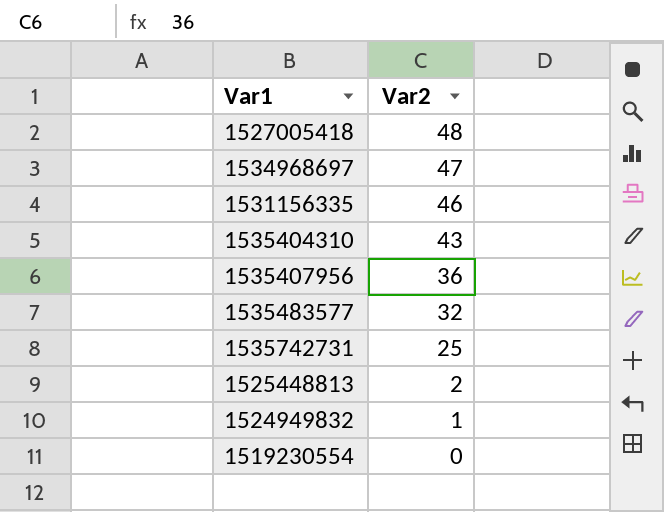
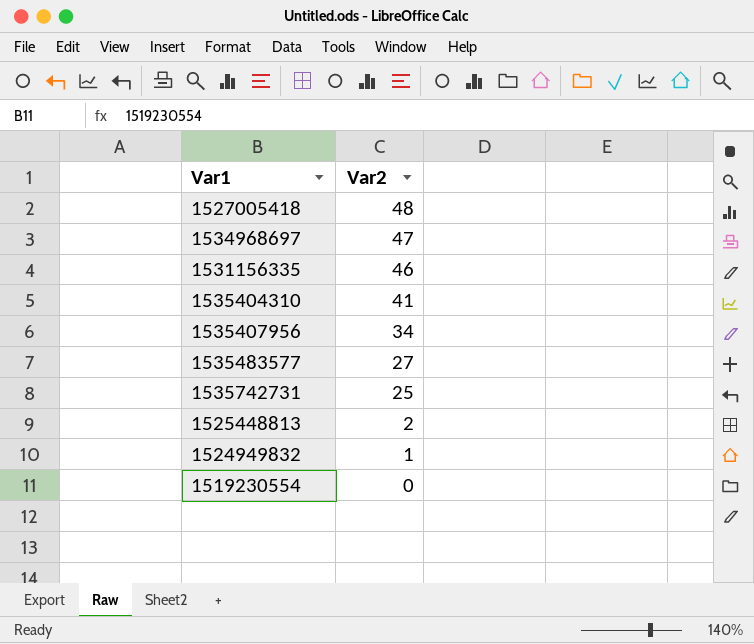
1535404310 | Var2: 43 -> 41
1535407956 | Var2: 36 -> 34
1535483577 | Var2: 32 -> 27

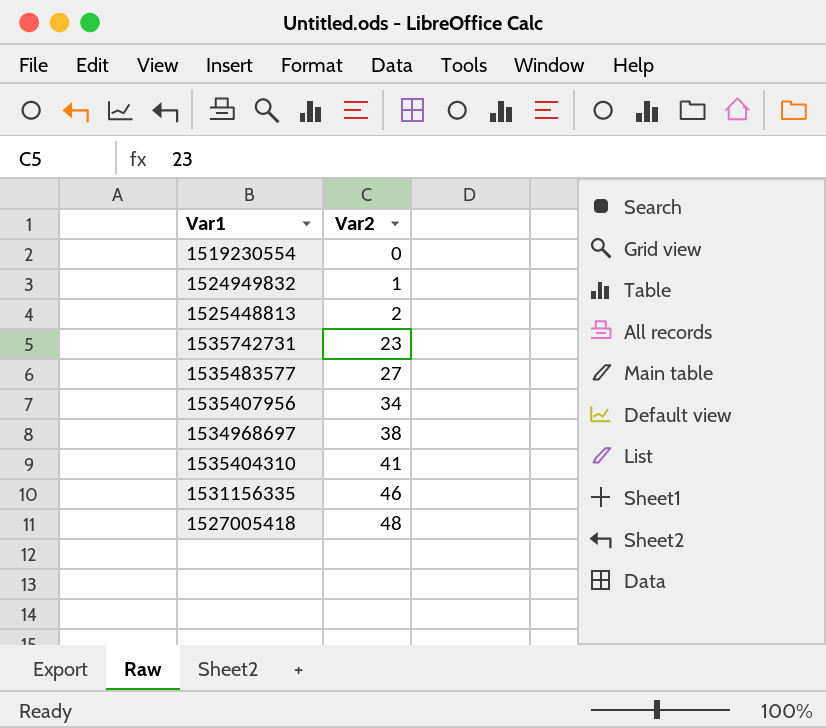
row order: Var2 descending -> Var2 ascending
1535742731 | Var2: 25 -> 23
1534968697 | Var2: 47 -> 38

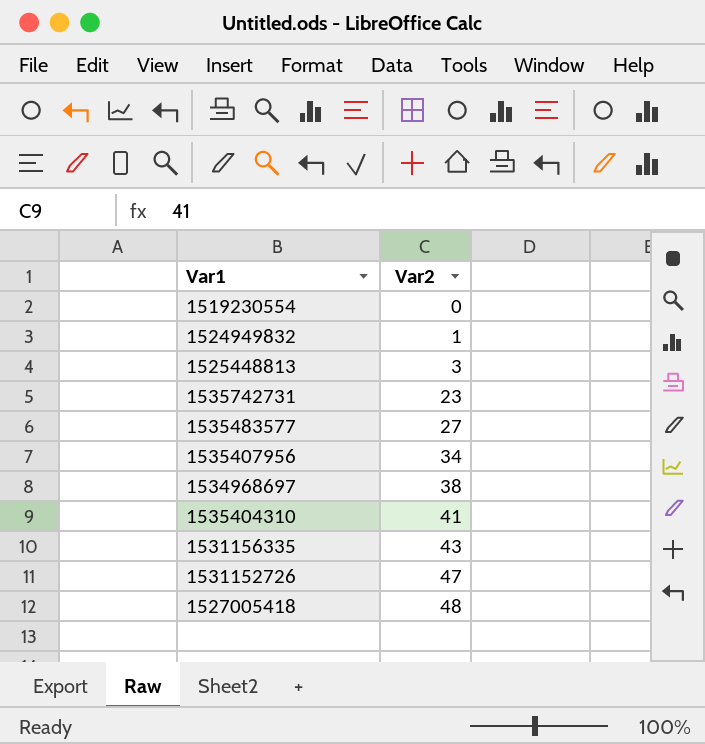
1525448813 | Var2: 2 -> 3
1531156335 | Var2: 46 -> 43
row 1531152726: none -> 47

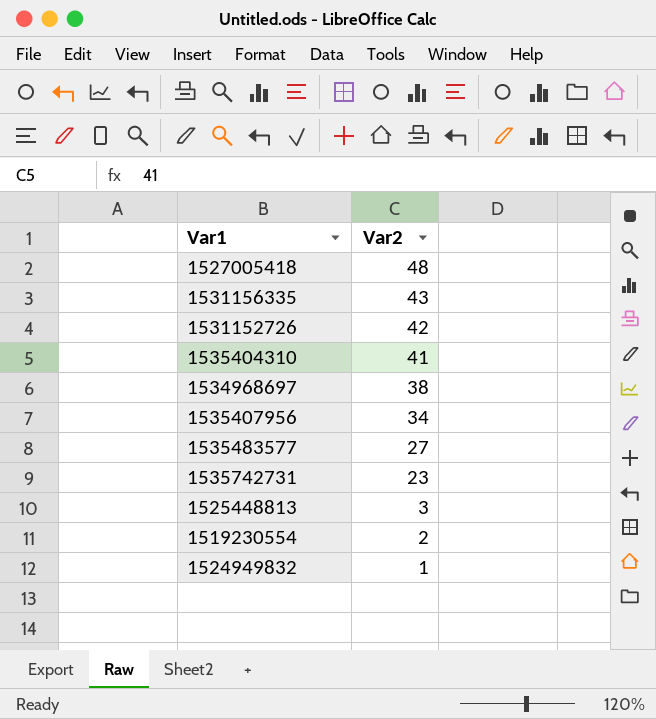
row order: Var2 ascending -> Var2 descending
1531152726 | Var2: 47 -> 42
1519230554 | Var2: 0 -> 2

